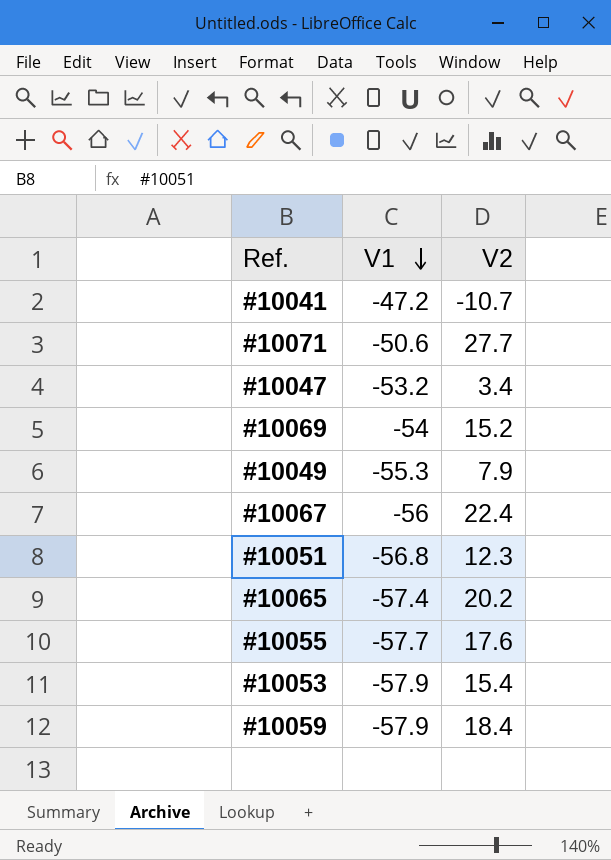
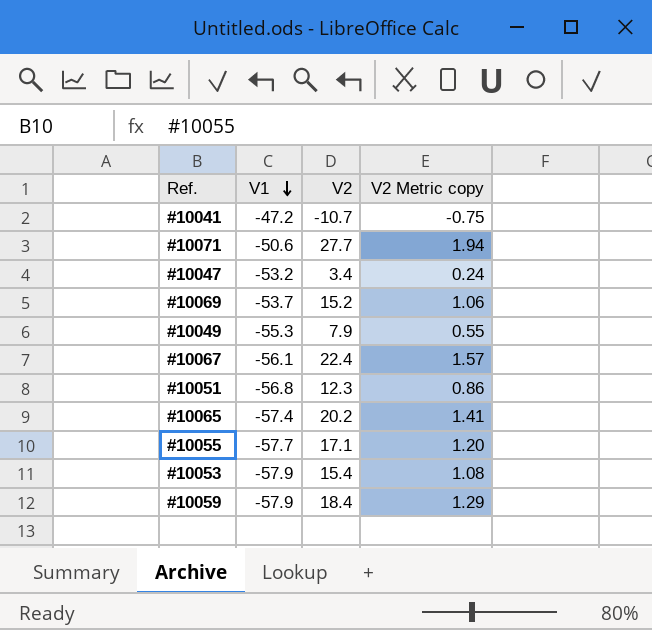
column V2 Metric copy | formula: none -> [V2] * 0.07
#10069 | V1: -54 -> -53.7
#10067 | V1: -56 -> -56.1
#10055 | V2: 17.6 -> 17.1

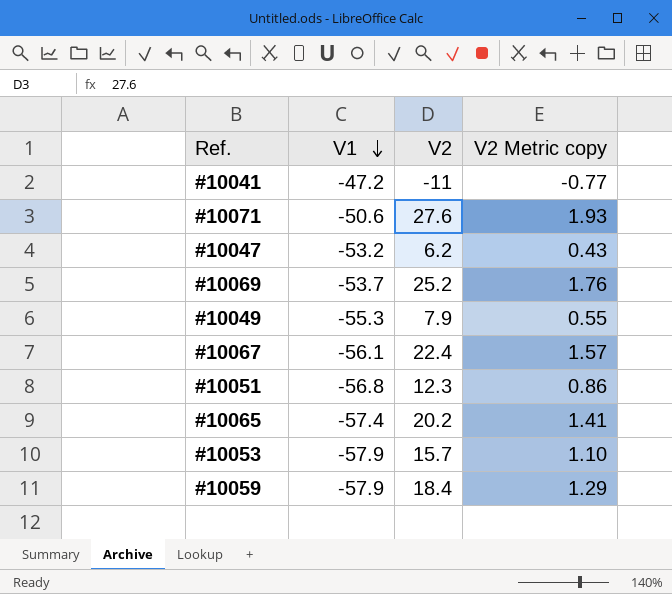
row #10055: -57.7 | 17.1 | 1.20 -> none
#10041 | V2: -10.7 -> -11
#10041 | V2 Metric copy: -0.75 -> -0.77
#10071 | V2: 27.7 -> 27.6
#10071 | V2 Metric copy: 1.94 -> 1.93
#10047 | V2: 3.4 -> 6.2
#10047 | V2 Metric copy: 0.24 -> 0.43
#10069 | V2: 15.2 -> 25.2
#10069 | V2 Metric copy: 1.06 -> 1.76
#10053 | V2: 15.4 -> 15.7
#10053 | V2 Metric copy: 1.08 -> 1.10

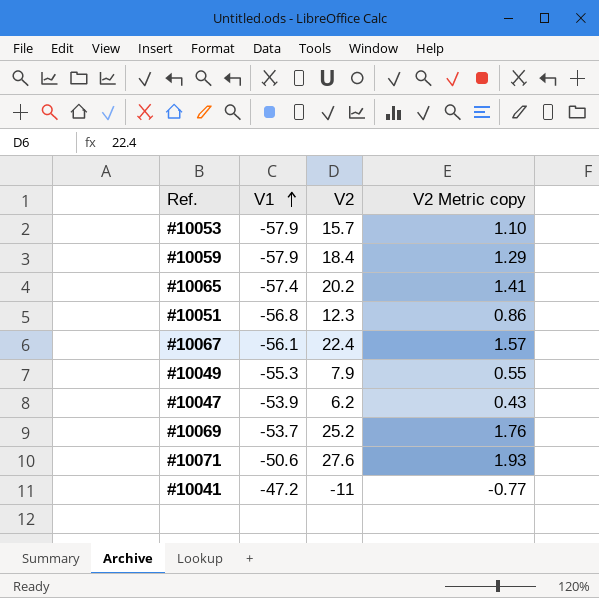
row order: V1 descending -> V1 ascending
#10047 | V1: -53.2 -> -53.9

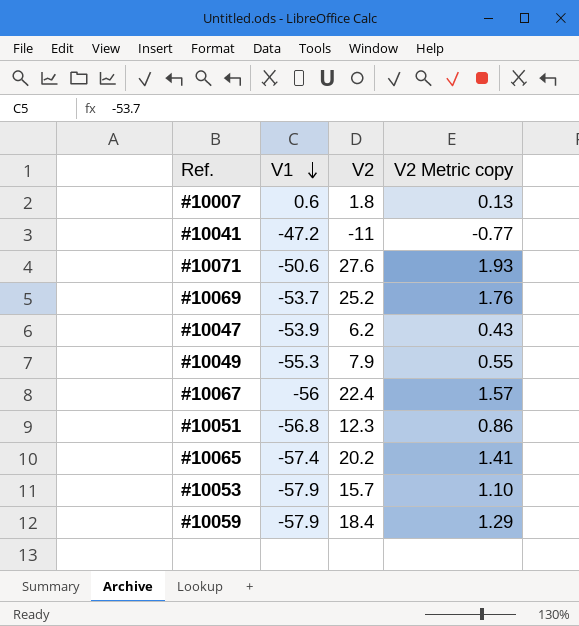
row order: V1 ascending -> V1 descending
row #10007: none -> 0.6 | 1.8 | 0.13
#10067 | V1: -56.1 -> -56

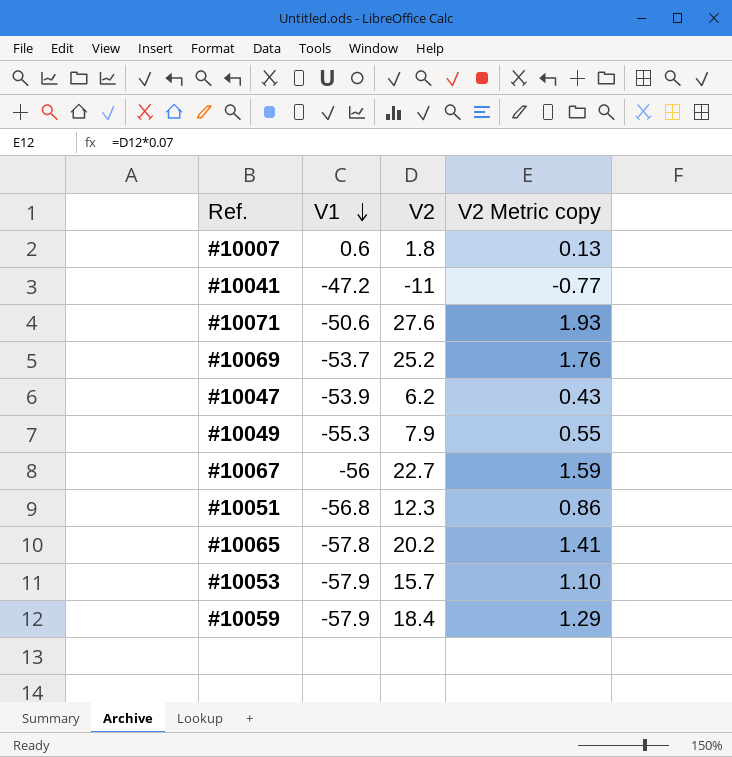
#10067 | V2: 22.4 -> 22.7
#10067 | V2 Metric copy: 1.57 -> 1.59
#10065 | V1: -57.4 -> -57.8

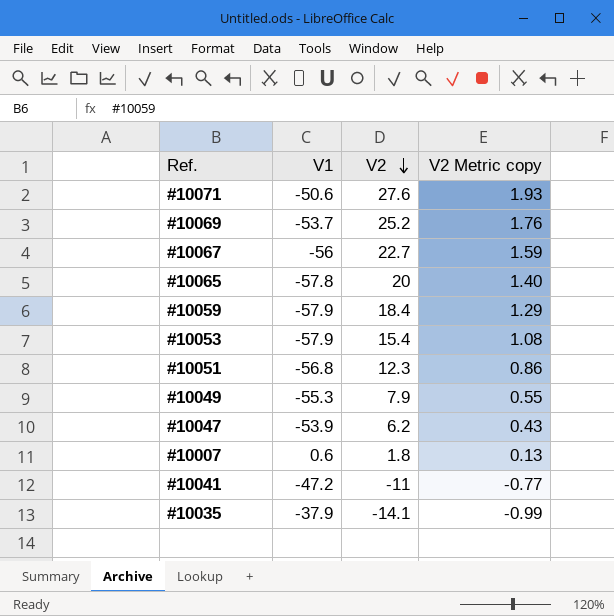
row order: V1 descending -> V2 descending
#10065 | V2: 20.2 -> 20
#10065 | V2 Metric copy: 1.41 -> 1.40
#10053 | V2: 15.7 -> 15.4
#10053 | V2 Metric copy: 1.10 -> 1.08
row #10035: none -> -37.9 | -14.1 | -0.99

